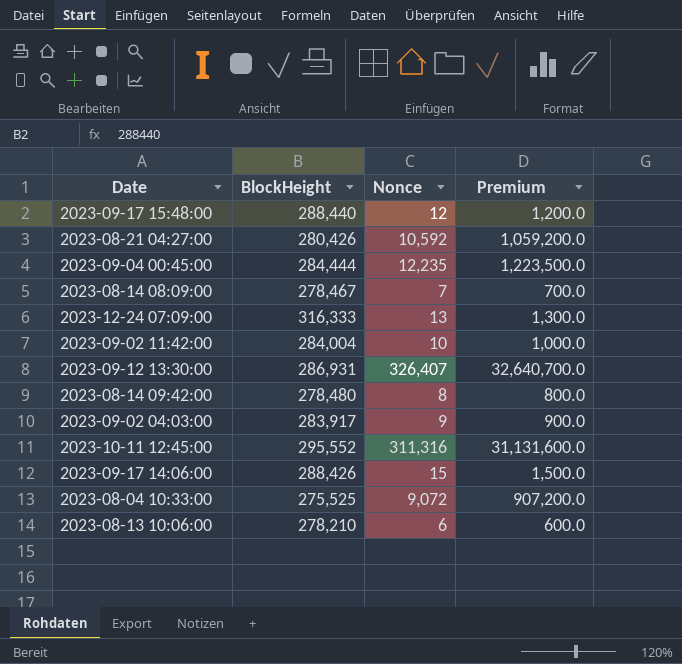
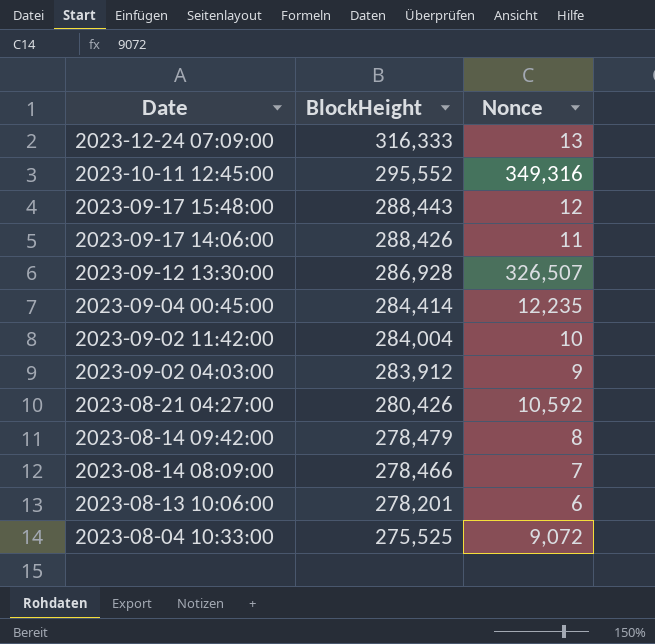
row order: none -> Date descending
column Premium | formula: [Nonce] * 100 -> none
2023-10-11 12:45:00 | Nonce: 311,316 -> 349,316
2023-09-17 15:48:00 | BlockHeight: 288,440 -> 288,443
2023-09-17 14:06:00 | Nonce: 15 -> 11
2023-09-12 13:30:00 | BlockHeight: 286,931 -> 286,928
2023-09-12 13:30:00 | Nonce: 326,407 -> 326,507
2023-09-04 00:45:00 | BlockHeight: 284,444 -> 284,414
2023-09-02 04:03:00 | BlockHeight: 283,917 -> 283,912
2023-08-14 09:42:00 | BlockHeight: 278,480 -> 278,479
2023-08-14 08:09:00 | BlockHeight: 278,467 -> 278,466
2023-08-13 10:06:00 | BlockHeight: 278,210 -> 278,201

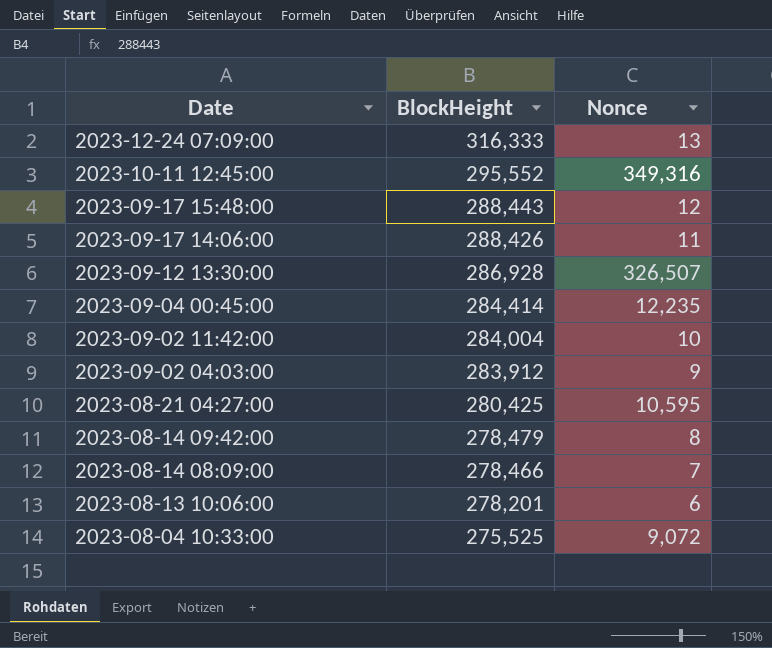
2023-08-21 04:27:00 | BlockHeight: 280,426 -> 280,425
2023-08-21 04:27:00 | Nonce: 10,592 -> 10,595

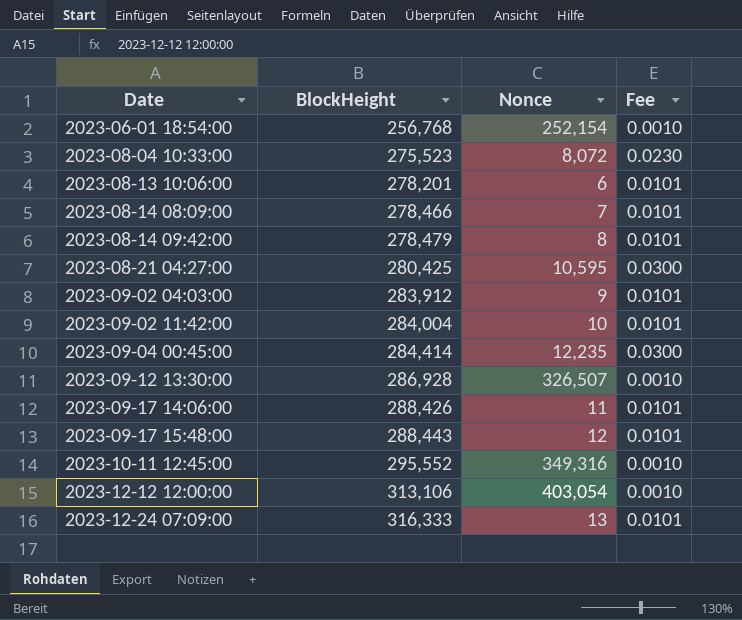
row order: Date descending -> Date ascending
column Fee | position: none -> 4
row 2023-06-01 18:54:00: none -> 256,768 | 252,154 | 0.0010
2023-08-04 10:33:00 | BlockHeight: 275,525 -> 275,523
2023-08-04 10:33:00 | Nonce: 9,072 -> 8,072
row 2023-12-12 12:00:00: none -> 313,106 | 403,054 | 0.0010

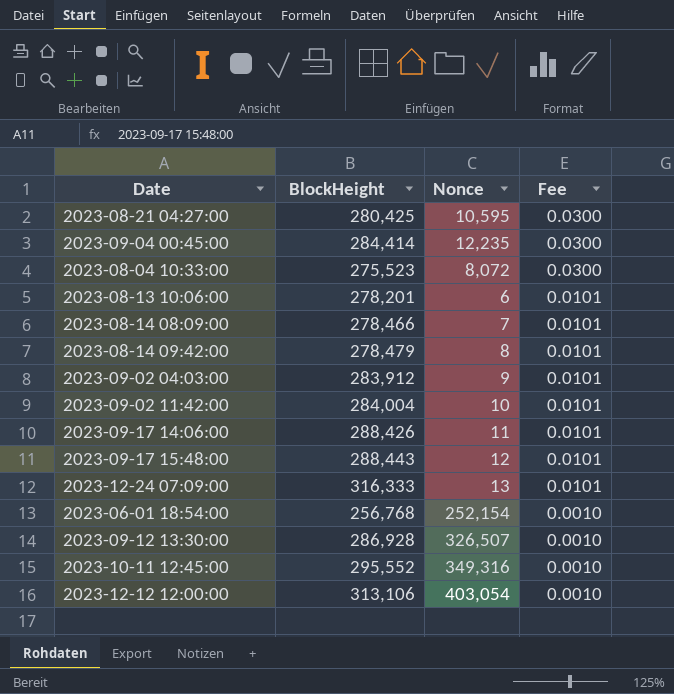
row order: Date ascending -> Fee descending
2023-08-04 10:33:00 | Fee: 0.0230 -> 0.0300

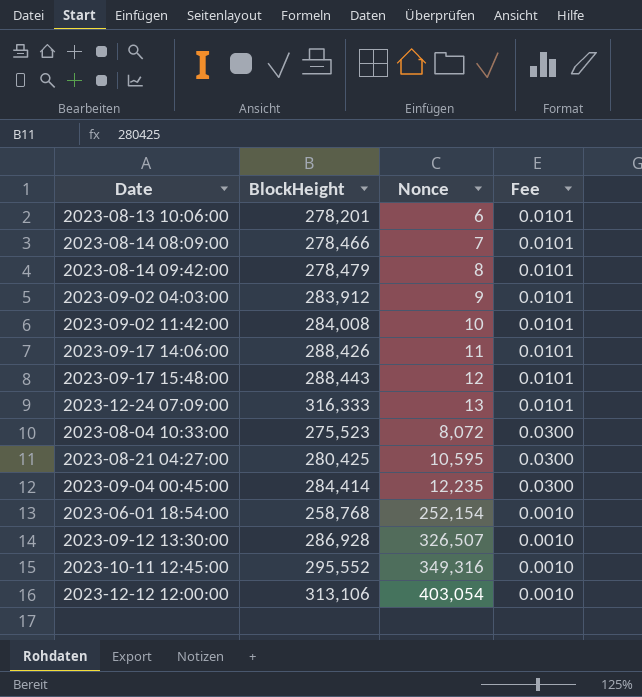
row order: Fee descending -> Nonce ascending
2023-09-02 11:42:00 | BlockHeight: 284,004 -> 284,008
2023-06-01 18:54:00 | BlockHeight: 256,768 -> 258,768

